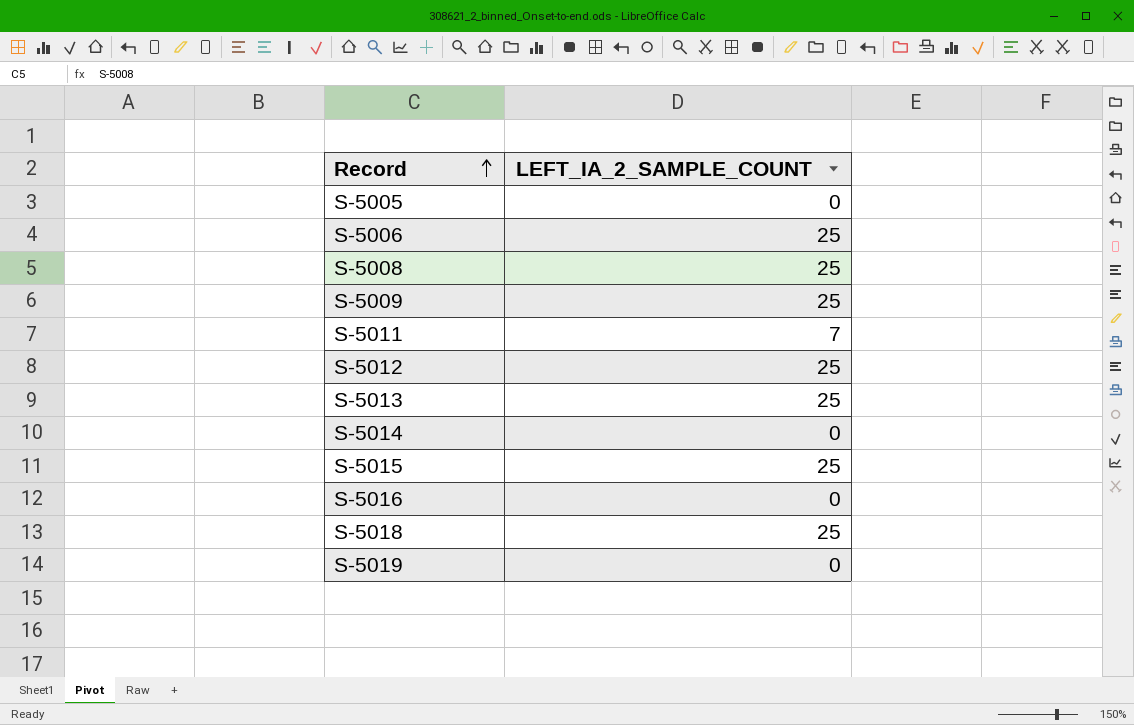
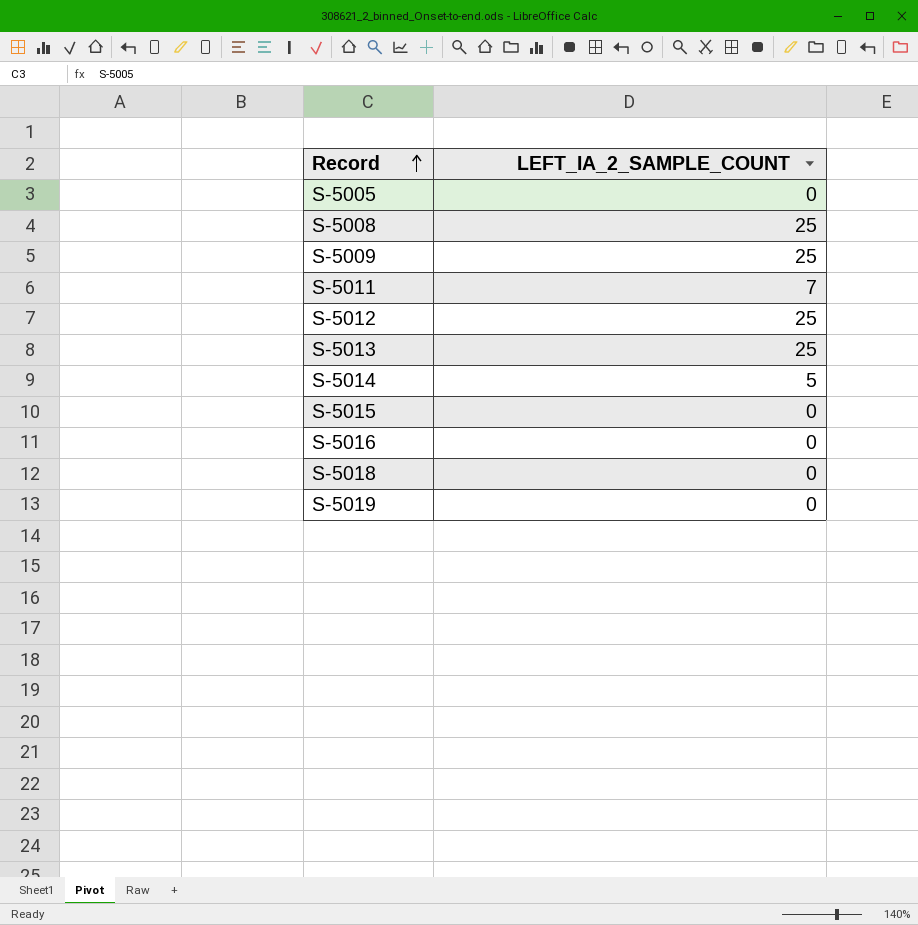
row S-5006: 25 -> none
S-5014 | LEFT_IA_2_SAMPLE_COUNT: 0 -> 5
S-5015 | LEFT_IA_2_SAMPLE_COUNT: 25 -> 0
S-5018 | LEFT_IA_2_SAMPLE_COUNT: 25 -> 0

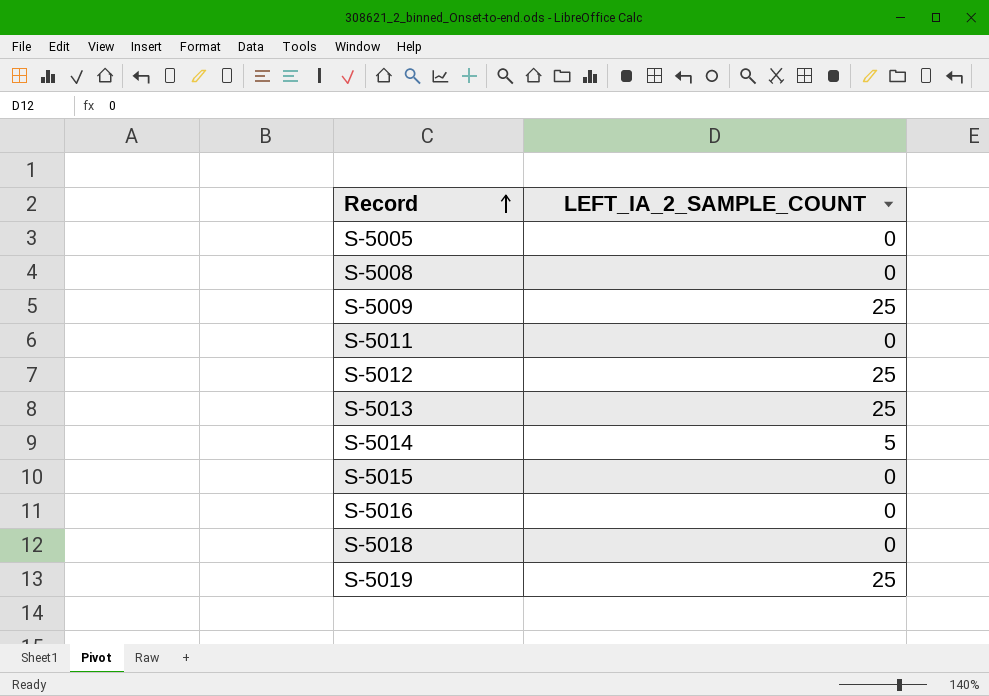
S-5008 | LEFT_IA_2_SAMPLE_COUNT: 25 -> 0
S-5011 | LEFT_IA_2_SAMPLE_COUNT: 7 -> 0
S-5019 | LEFT_IA_2_SAMPLE_COUNT: 0 -> 25

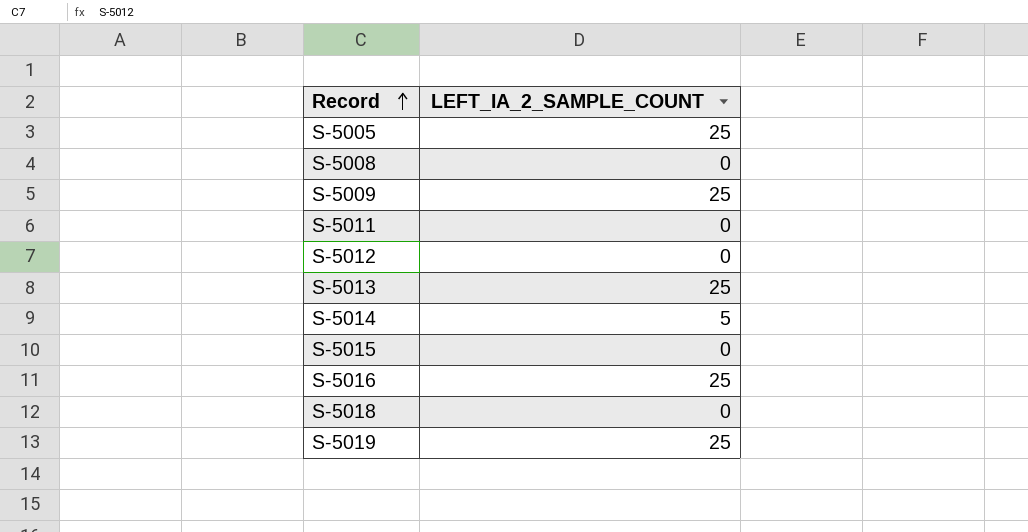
S-5005 | LEFT_IA_2_SAMPLE_COUNT: 0 -> 25
S-5012 | LEFT_IA_2_SAMPLE_COUNT: 25 -> 0
S-5016 | LEFT_IA_2_SAMPLE_COUNT: 0 -> 25

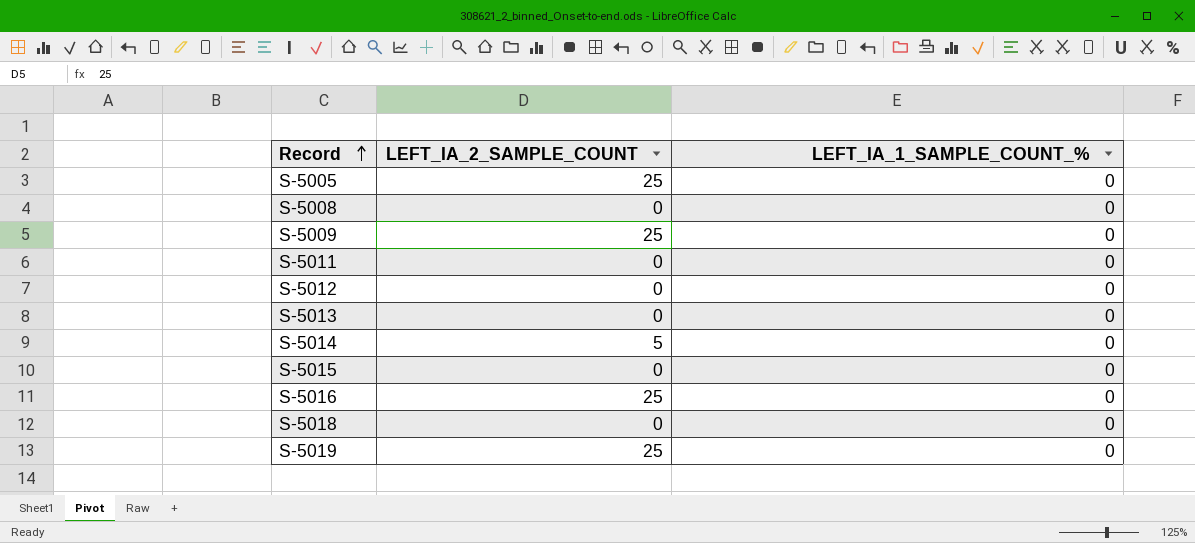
column LEFT_IA_1_SAMPLE_COUNT_% | position: none -> 3
S-5013 | LEFT_IA_2_SAMPLE_COUNT: 25 -> 0

